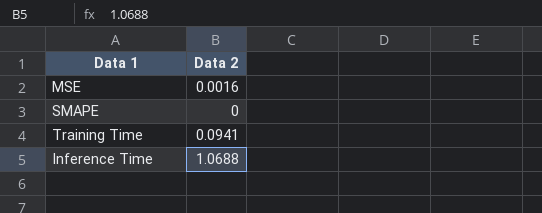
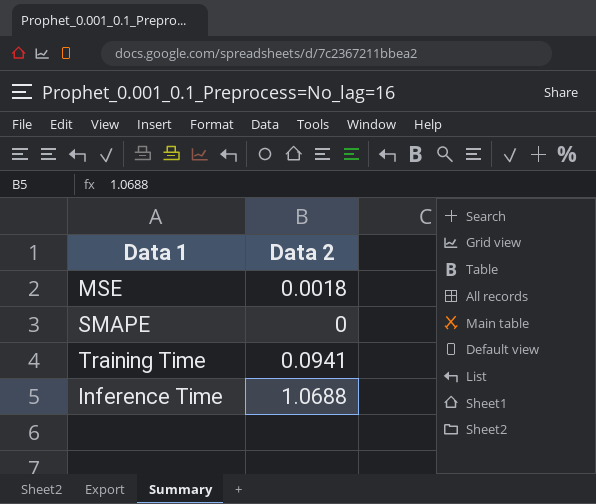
MSE | Data 2: 0.0016 -> 0.0018

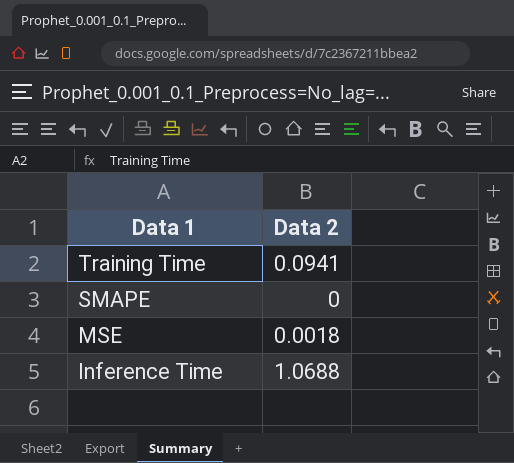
row order: none -> Data 1 descending

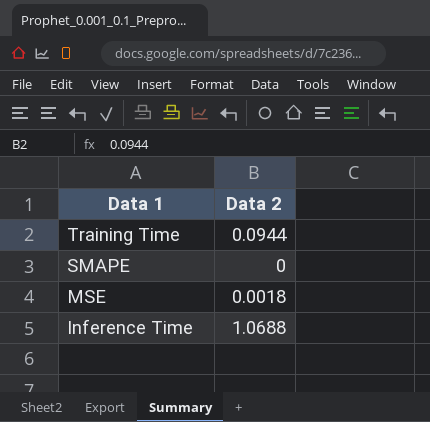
Training Time | Data 2: 0.0941 -> 0.0944

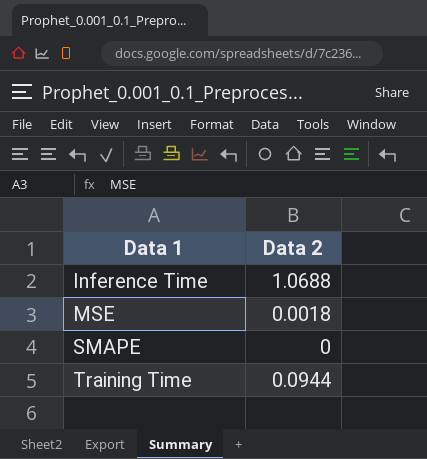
row order: Data 1 descending -> Data 1 ascending

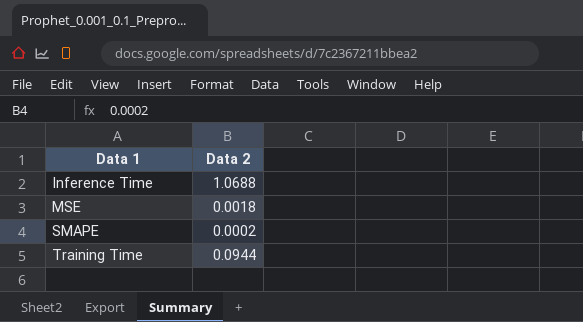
SMAPE | Data 2: 0 -> 0.0002

